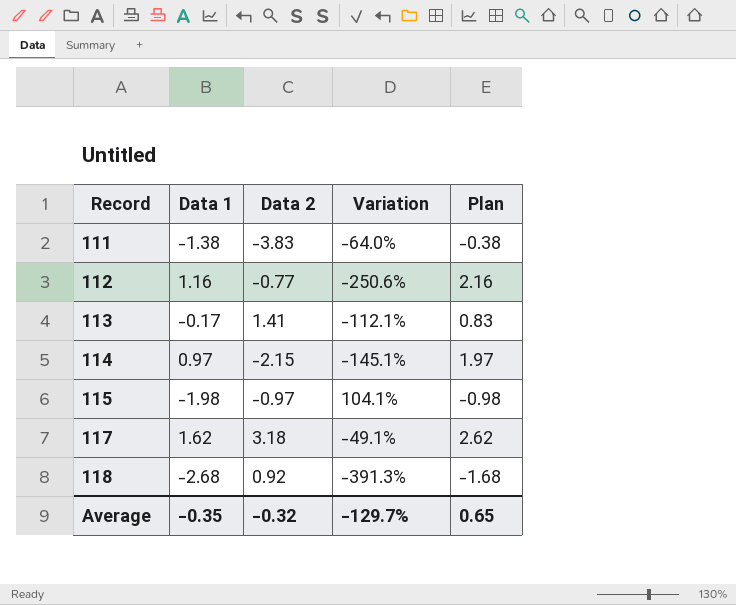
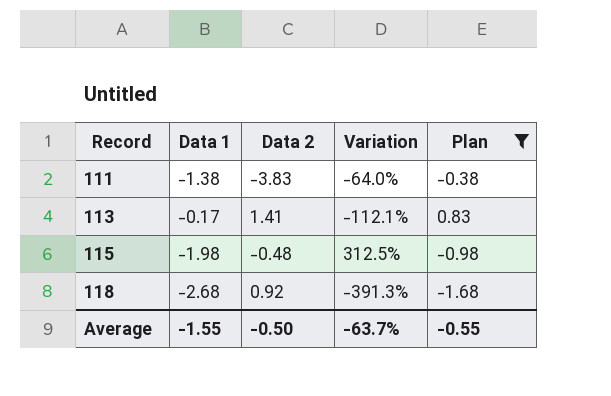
filter: none -> Plan <= 0.83
115 | Data 2: -0.97 -> -0.48
115 | Variation: 104.1% -> 312.5%
Average | Data 1: -0.35 -> -1.55
Average | Data 2: -0.32 -> -0.50
Average | Variation: -129.7% -> -63.7%
Average | Plan: 0.65 -> -0.55

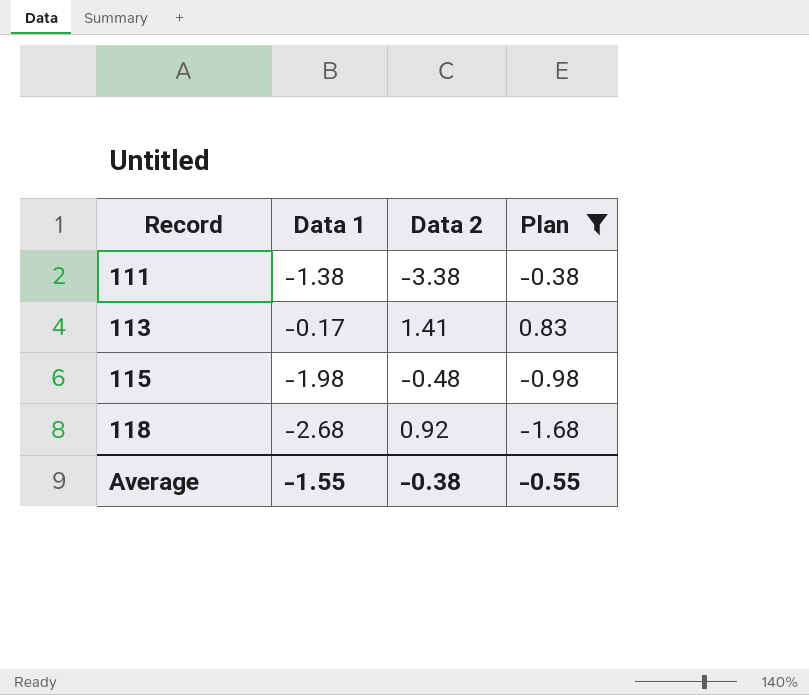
column Variation | formula: ([Data 1] - [Data 2]) / [Data 2] -> none
111 | Data 2: -3.83 -> -3.38
Average | Data 2: -0.50 -> -0.38

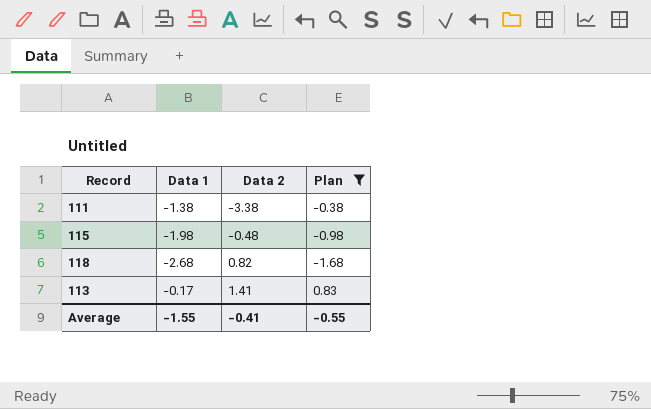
row order: Record ascending -> Data 2 ascending
118 | Data 2: 0.92 -> 0.82
Average | Data 2: -0.38 -> -0.41

